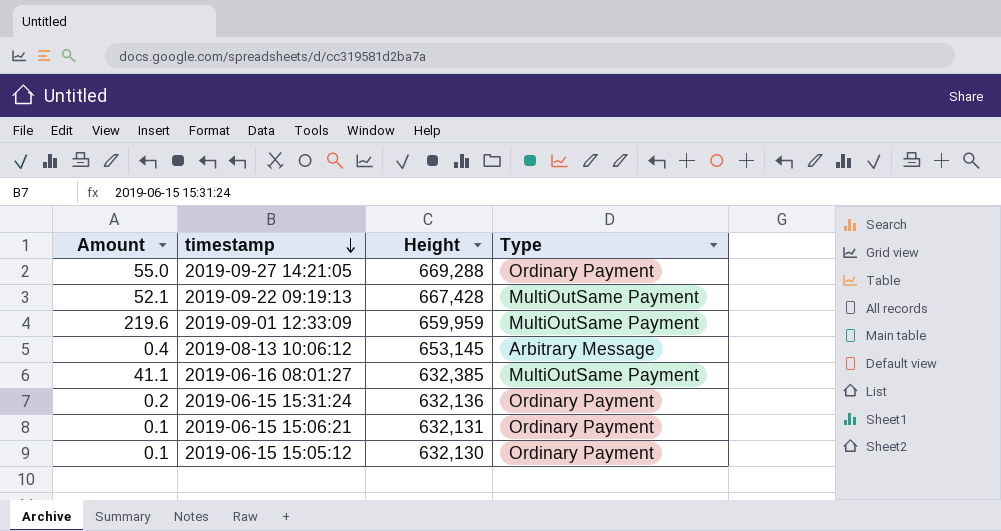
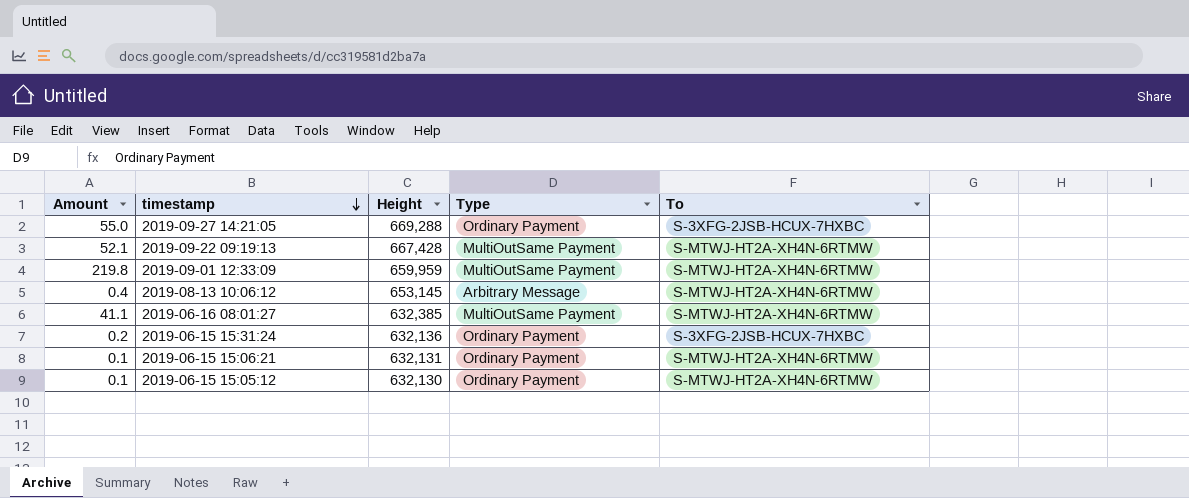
column To | position: none -> 5
2019-09-01 12:33:09 | Amount: 219.6 -> 219.8

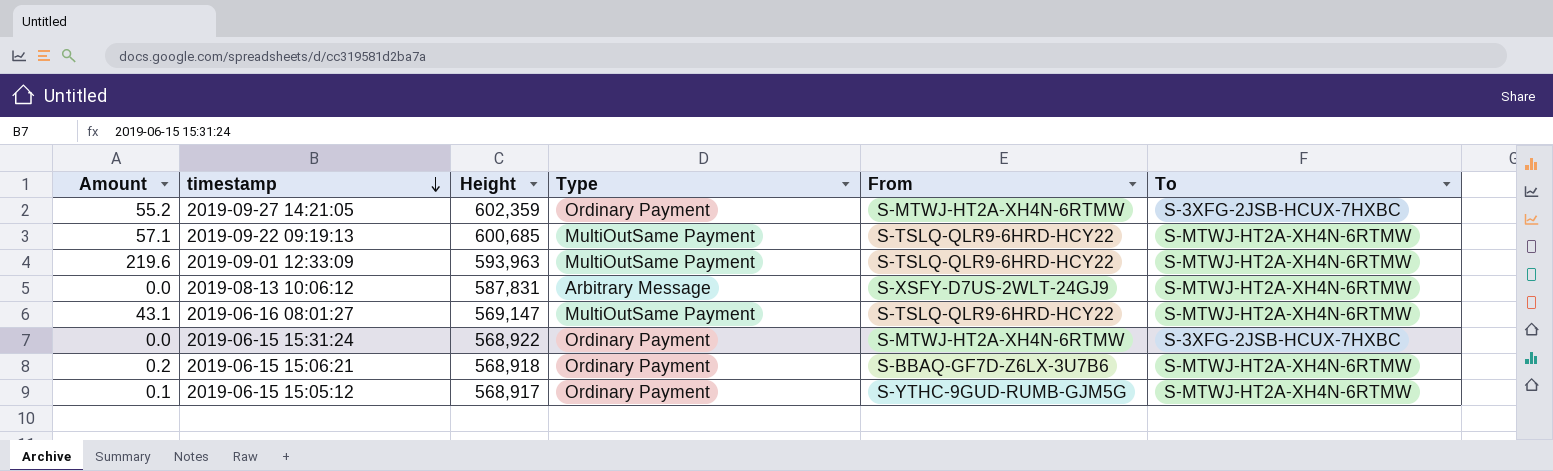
column From | position: none -> 5
2019-09-27 14:21:05 | Amount: 55.0 -> 55.2
2019-09-27 14:21:05 | Height: 669,288 -> 602,359
2019-09-22 09:19:13 | Amount: 52.1 -> 57.1
2019-09-22 09:19:13 | Height: 667,428 -> 600,685
2019-09-01 12:33:09 | Amount: 219.8 -> 219.6
2019-09-01 12:33:09 | Height: 659,959 -> 593,963
2019-08-13 10:06:12 | Amount: 0.4 -> 0.0
2019-08-13 10:06:12 | Height: 653,145 -> 587,831
2019-06-16 08:01:27 | Amount: 41.1 -> 43.1
2019-06-16 08:01:27 | Height: 632,385 -> 569,147
2019-06-15 15:31:24 | Amount: 0.2 -> 0.0
2019-06-15 15:31:24 | Height: 632,136 -> 568,922
2019-06-15 15:06:21 | Amount: 0.1 -> 0.2
2019-06-15 15:06:21 | Height: 632,131 -> 568,918
2019-06-15 15:05:12 | Height: 632,130 -> 568,917

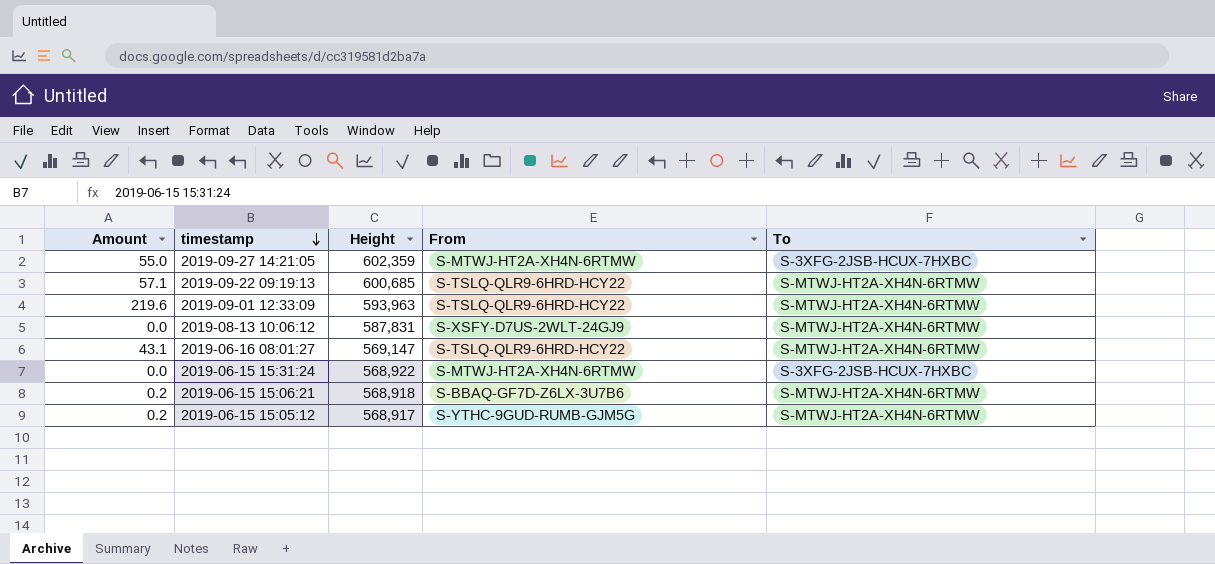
column Type | position: 4 -> none
2019-09-27 14:21:05 | Amount: 55.2 -> 55.0
2019-06-15 15:05:12 | Amount: 0.1 -> 0.2

